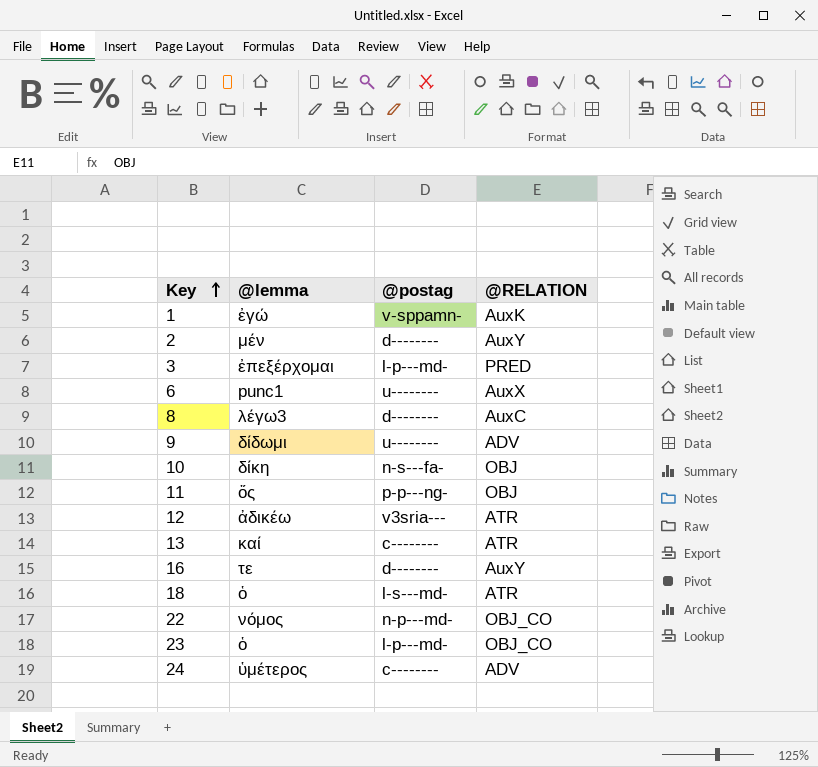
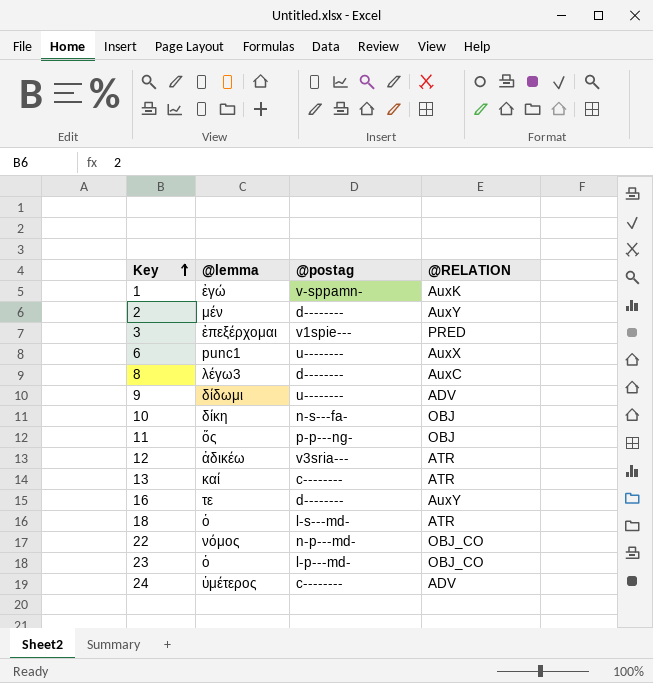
3 | @postag: l-p---md- -> v1spie---

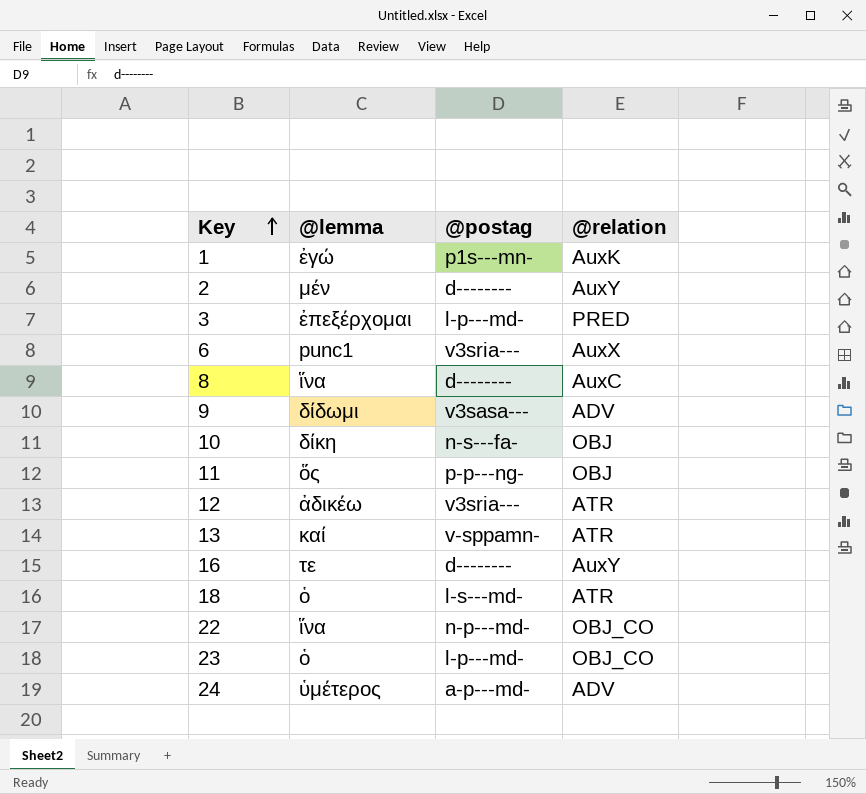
column name: @RELATION -> @relation
1 | @postag: v-sppamn- -> p1s---mn-
3 | @postag: v1spie--- -> l-p---md-
6 | @postag: u-------- -> v3sria---
8 | @lemma: λέγω3 -> ἵνα
9 | @postag: u-------- -> v3sasa---
13 | @postag: c-------- -> v-sppamn-
22 | @lemma: νόμος -> ἵνα
24 | @postag: c-------- -> a-p---md-

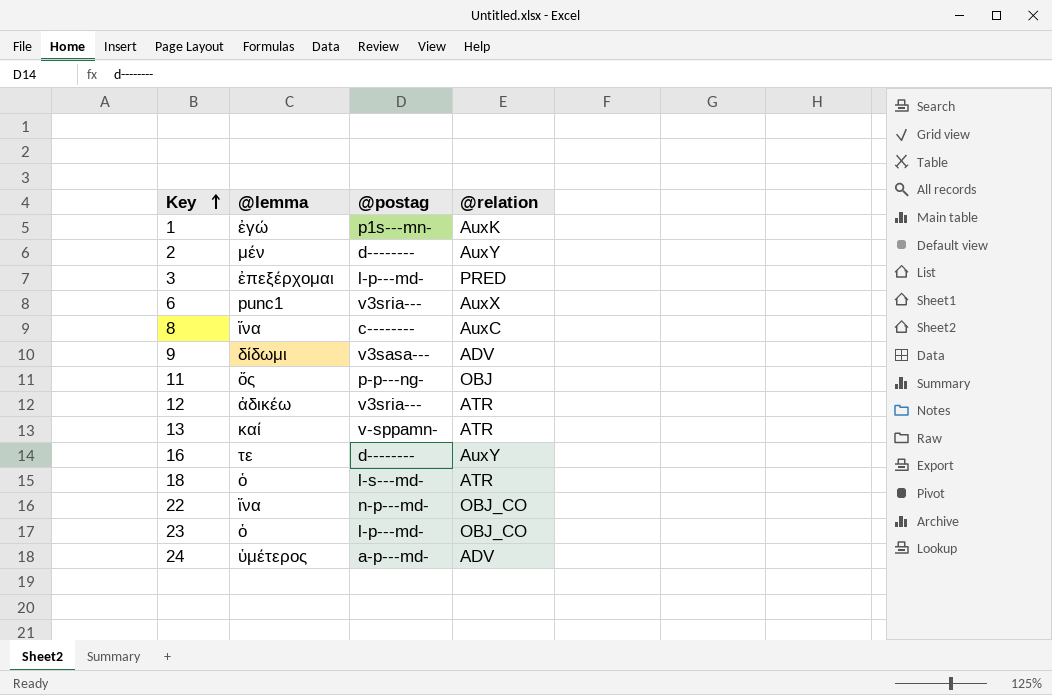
row 10: δίκη | n-s---fa- | OBJ -> none
8 | @postag: d-------- -> c--------

